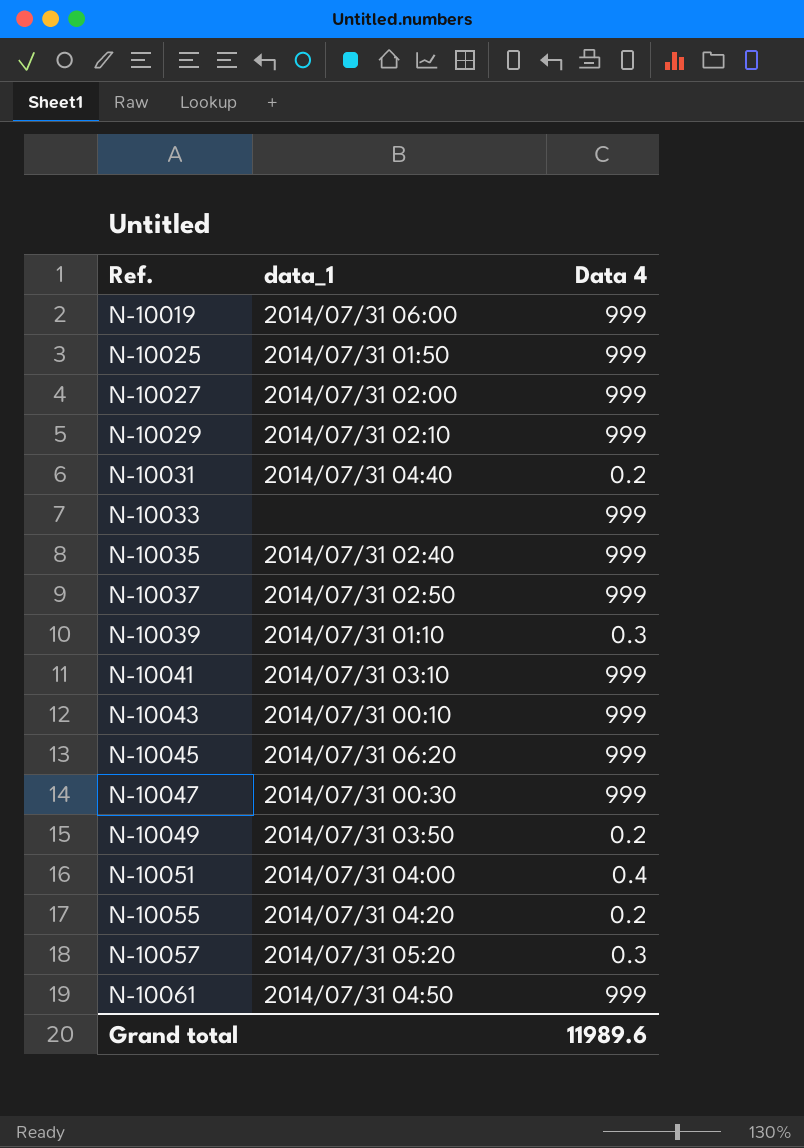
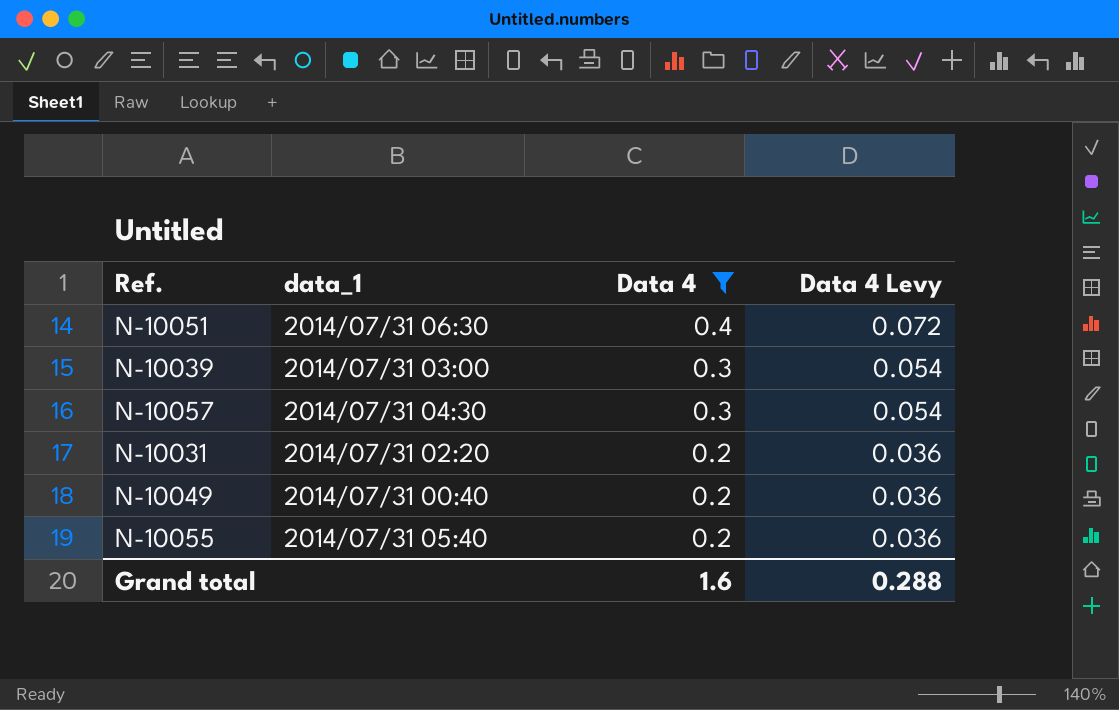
filter: none -> Data 4 != 999
row order: Ref. ascending -> Data 4 descending
column Data 4 Levy | formula: none -> [Data 4] * 0.18
N-10051 | data_1: 2014/07/31 04:00 -> 2014/07/31 06:30
N-10039 | data_1: 2014/07/31 01:10 -> 2014/07/31 03:00
N-10057 | data_1: 2014/07/31 05:20 -> 2014/07/31 04:30
N-10031 | data_1: 2014/07/31 04:40 -> 2014/07/31 02:20
N-10049 | data_1: 2014/07/31 03:50 -> 2014/07/31 00:40
N-10055 | data_1: 2014/07/31 04:20 -> 2014/07/31 05:40
Grand total | Data 4: 11989.6 -> 1.6

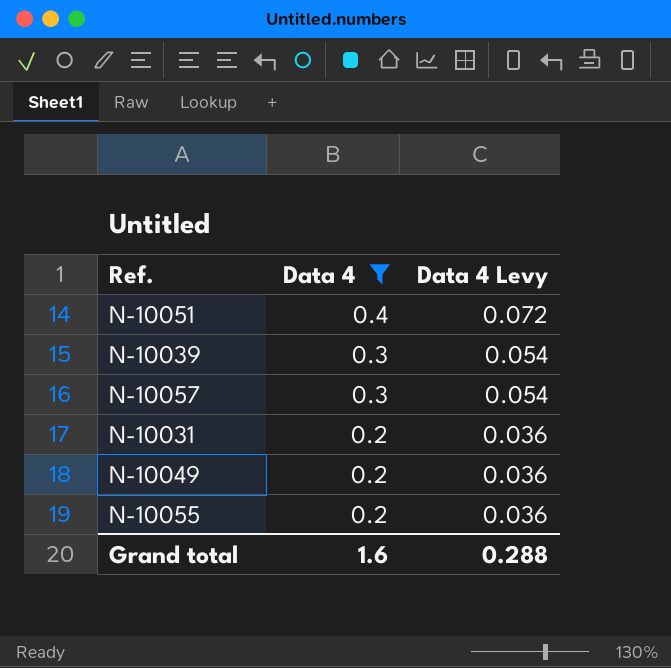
column data_1 | position: 2 -> none

